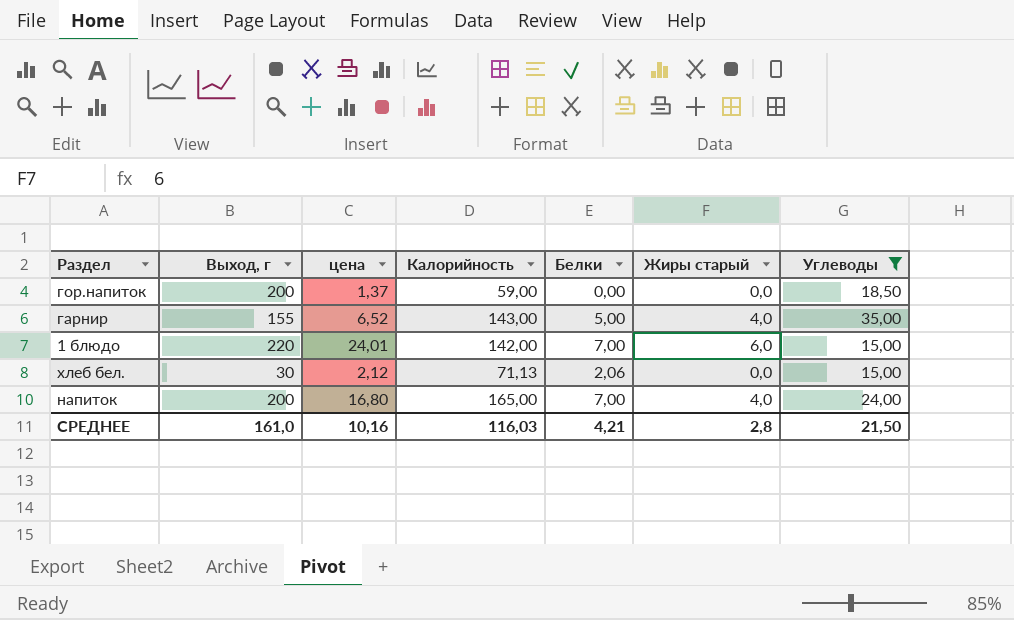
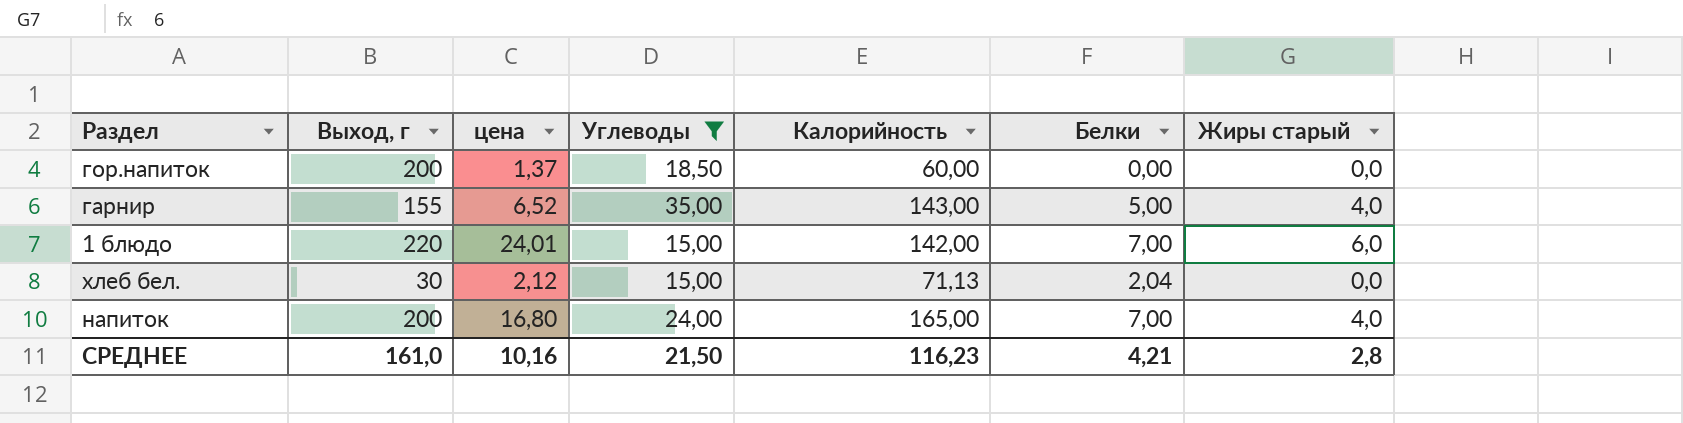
column Углеводы | position: 7 -> 4
гор.напиток | Калорийность: 59,00 -> 60,00
хлеб бел. | Белки: 2,06 -> 2,04
СРЕДНЕЕ | Калорийность: 116,03 -> 116,23

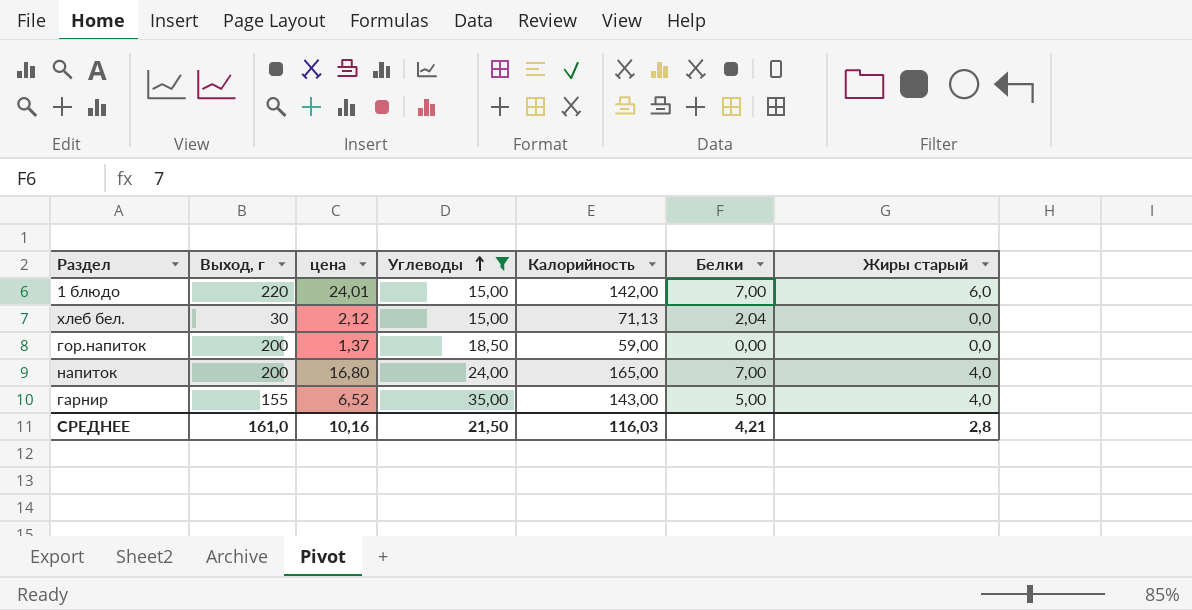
row order: none -> Углеводы ascending
гор.напиток | Калорийность: 60,00 -> 59,00
СРЕДНЕЕ | Калорийность: 116,23 -> 116,03

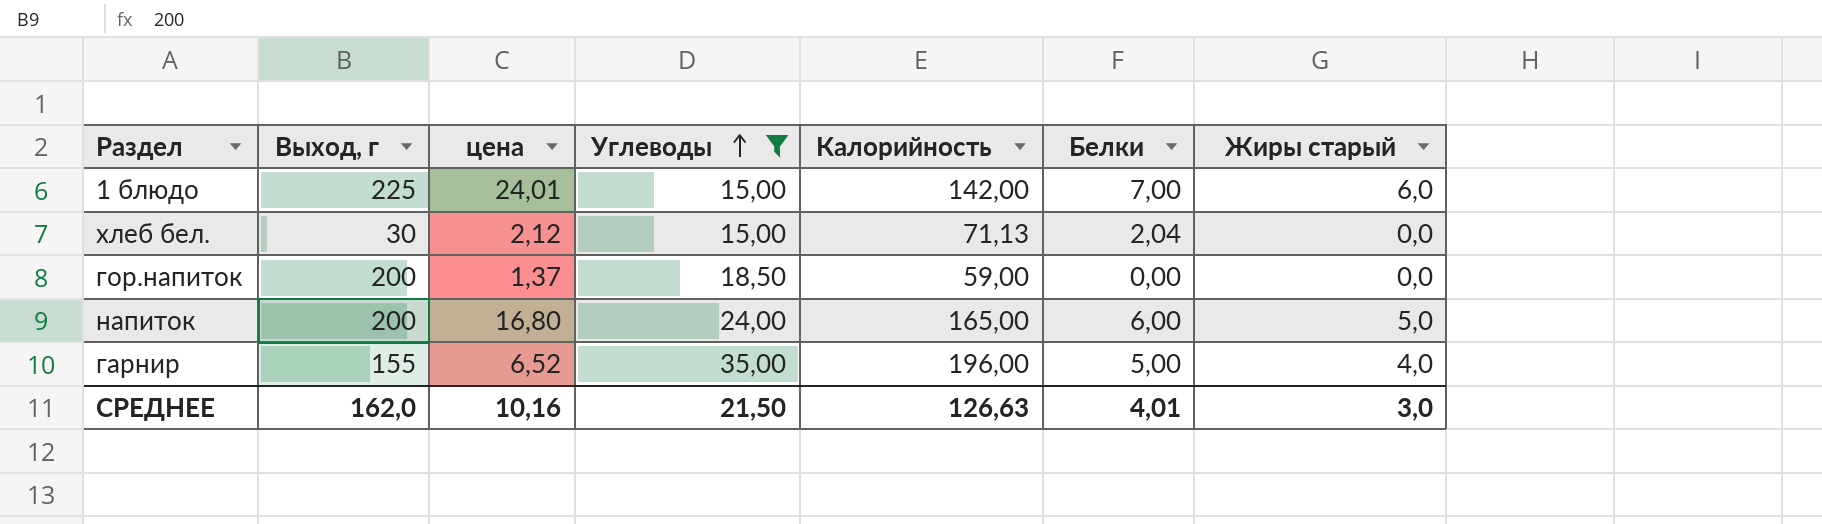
1 блюдо | Выход, г: 220 -> 225
напиток | Белки: 7,00 -> 6,00
напиток | Жиры старый: 4,0 -> 5,0
гарнир | Калорийность: 143,00 -> 196,00
СРЕДНЕЕ | Выход, г: 161,0 -> 162,0
СРЕДНЕЕ | Калорийность: 116,03 -> 126,63
СРЕДНЕЕ | Белки: 4,21 -> 4,01
СРЕДНЕЕ | Жиры старый: 2,8 -> 3,0

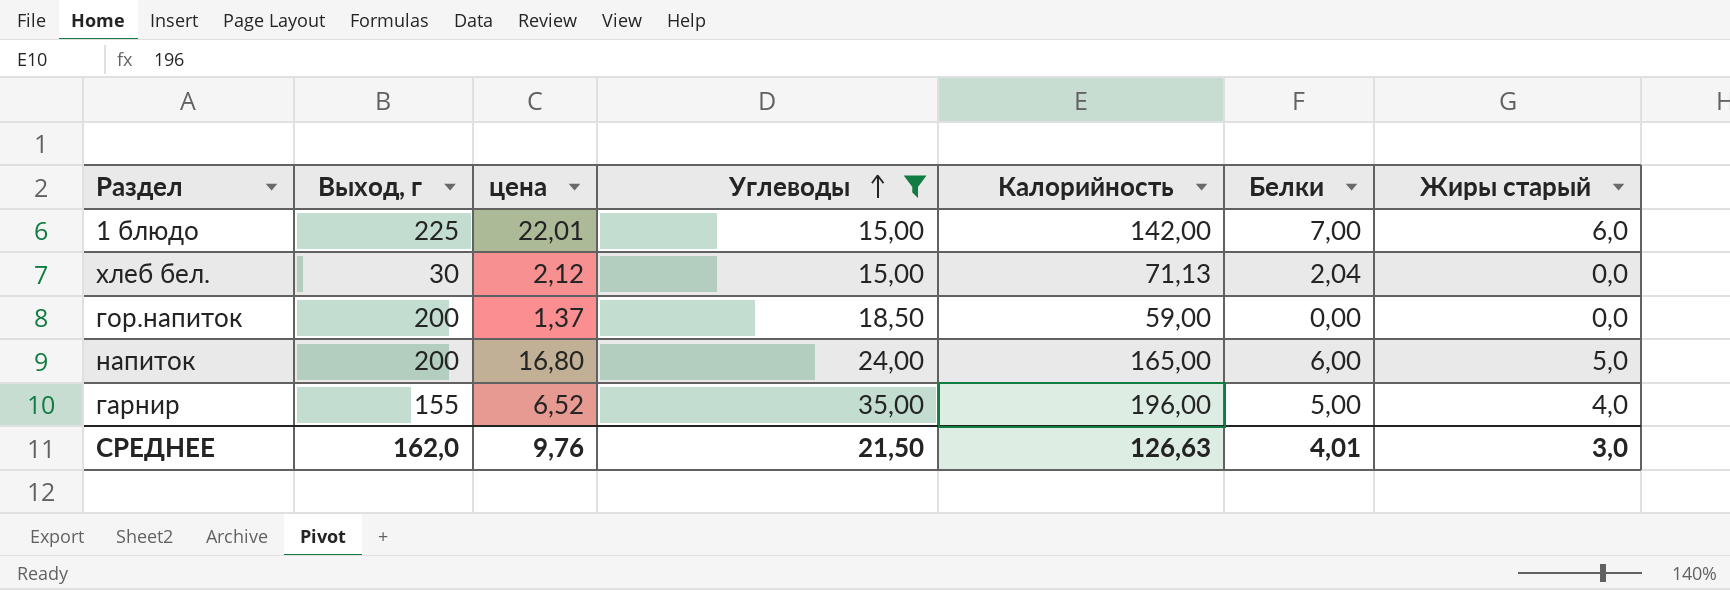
1 блюдо | цена: 24,01 -> 22,01
СРЕДНЕЕ | цена: 10,16 -> 9,76

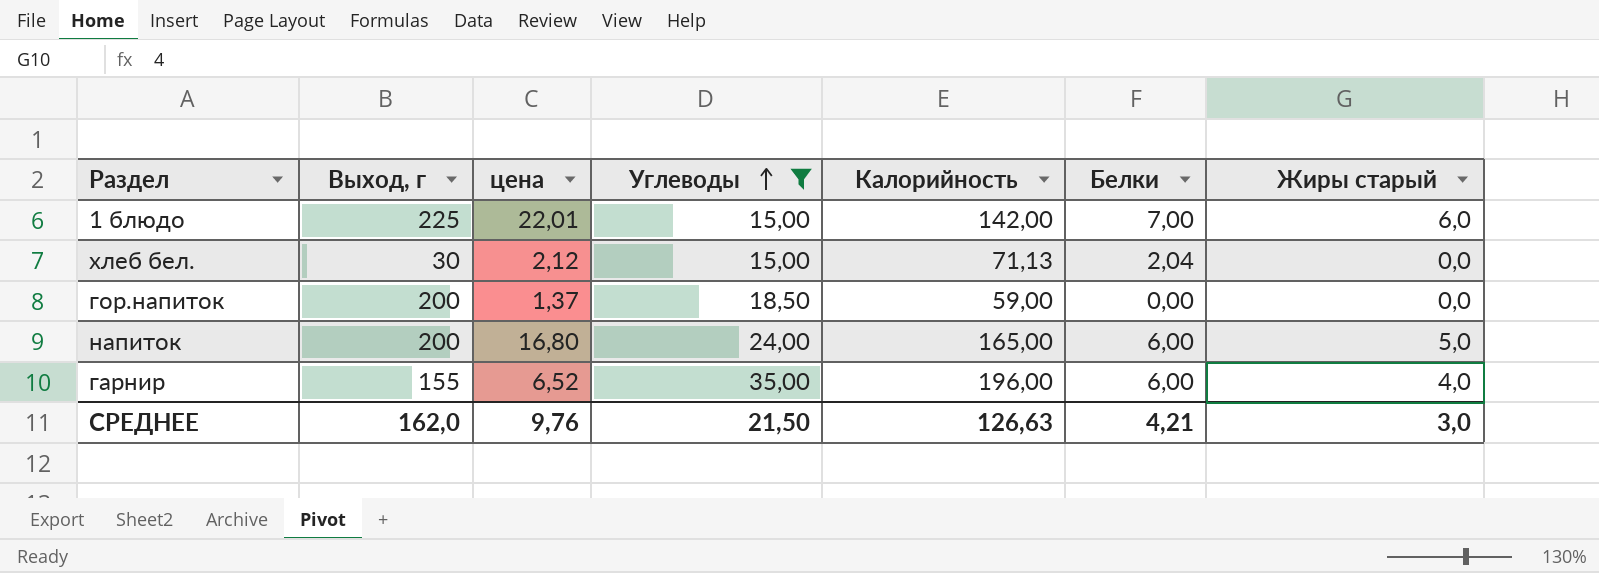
гарнир | Белки: 5,00 -> 6,00
СРЕДНЕЕ | Белки: 4,01 -> 4,21

